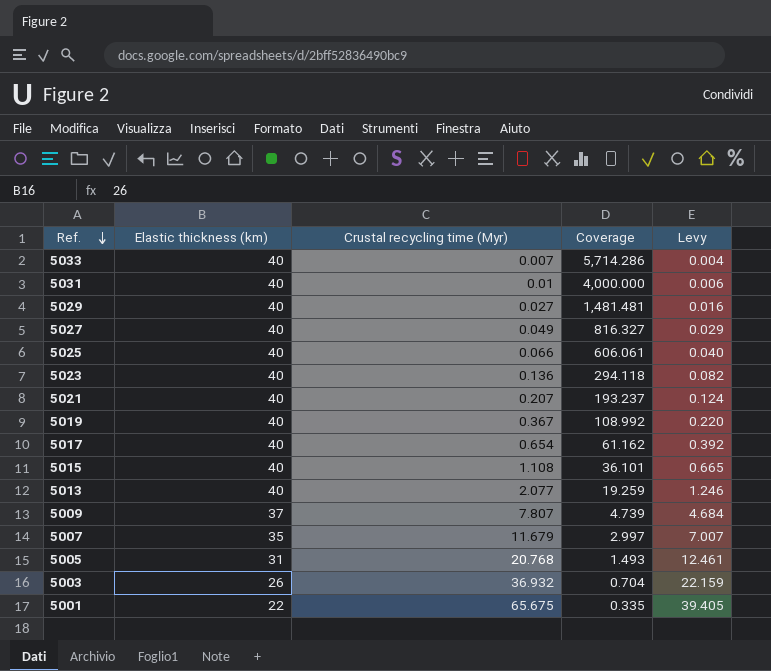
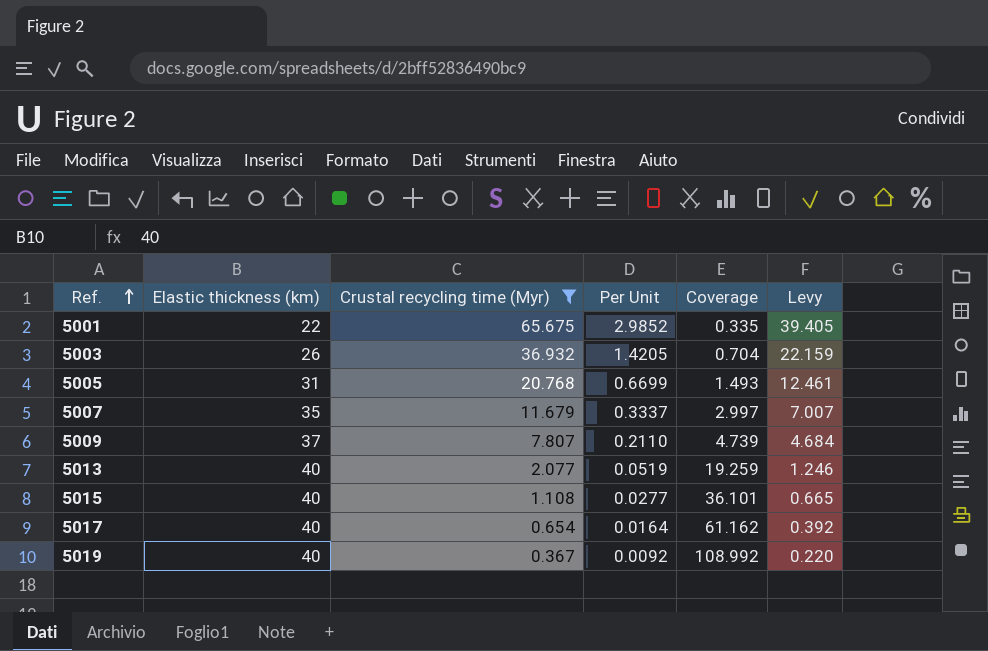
filter: none -> Crustal recycling time (Myr) >= 0.367
row order: Ref. descending -> Ref. ascending
column Per Unit | formula: none -> [Crustal recycling time (Myr)] / [Elastic thickness (km)]

